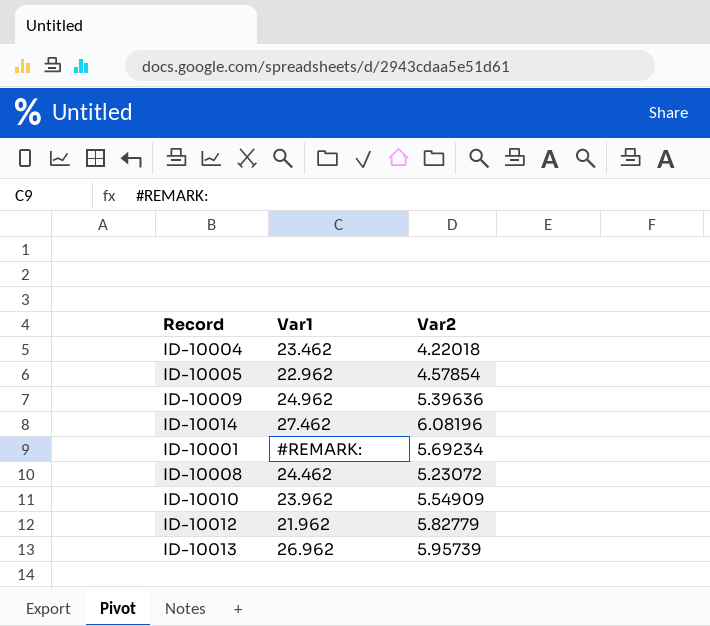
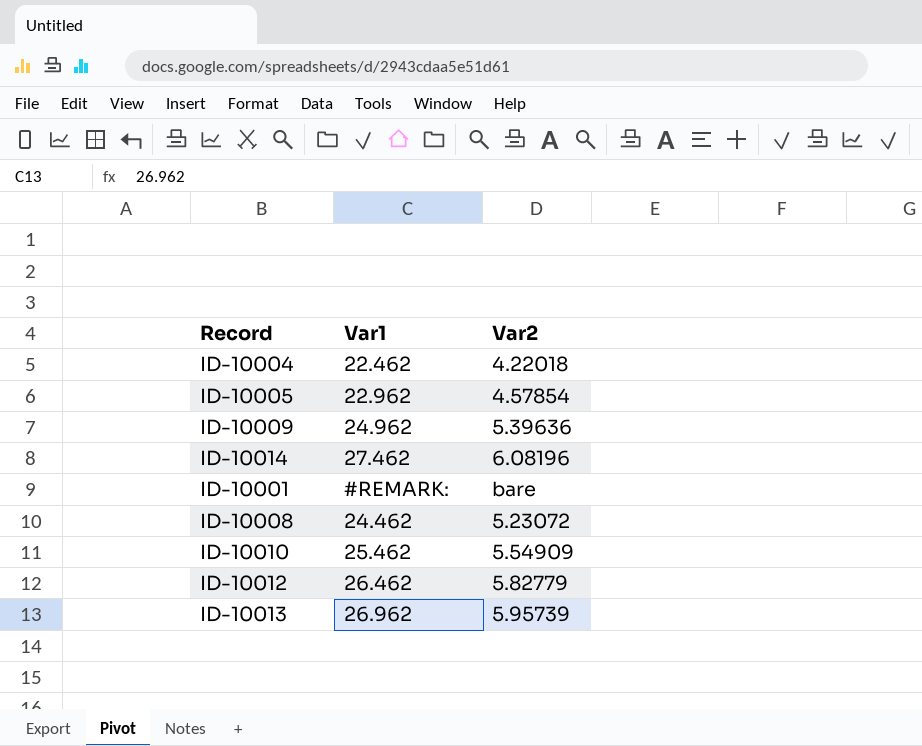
ID-10004 | Var1: 23.462 -> 22.462
ID-10001 | Var2: 5.69234 -> bare
ID-10010 | Var1: 23.962 -> 25.462
ID-10012 | Var1: 21.962 -> 26.462

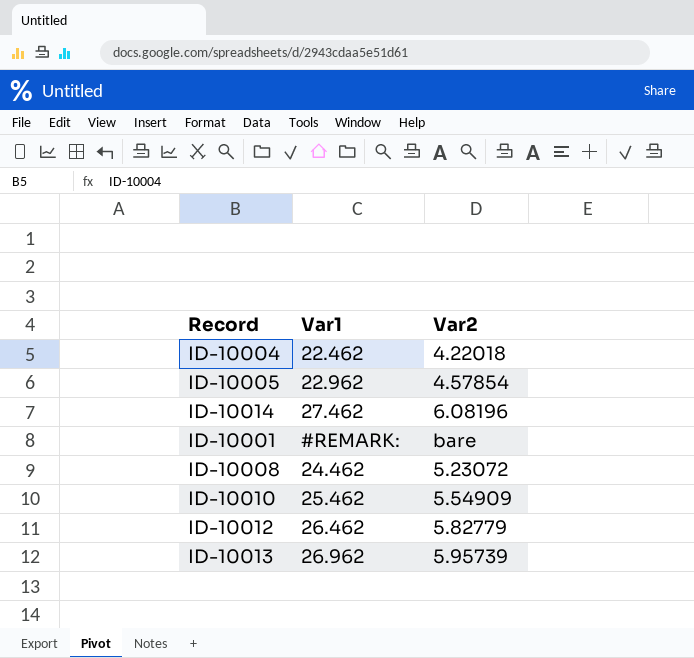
row ID-10009: 24.962 | 5.39636 -> none

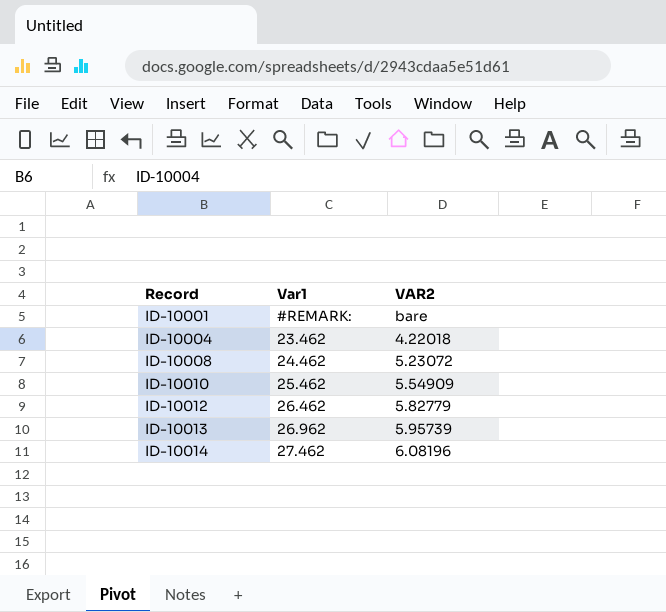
row order: none -> Record ascending
column name: Var2 -> VAR2
row ID-10005: 22.962 | 4.57854 -> none
ID-10004 | Var1: 22.462 -> 23.462

